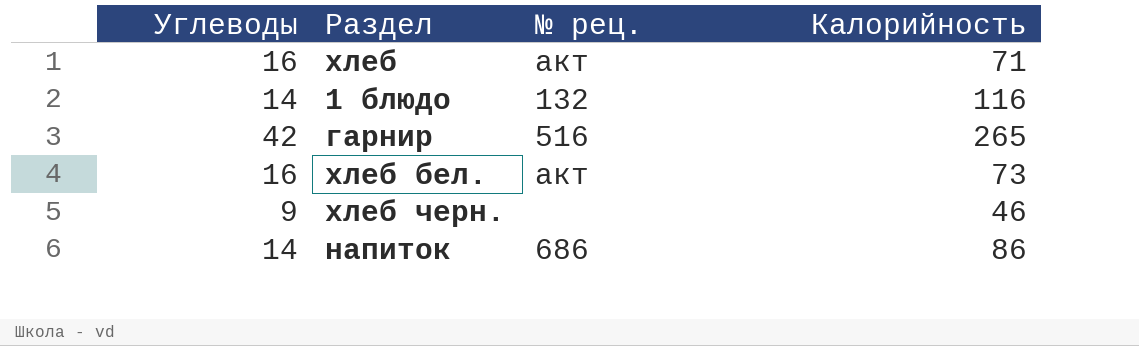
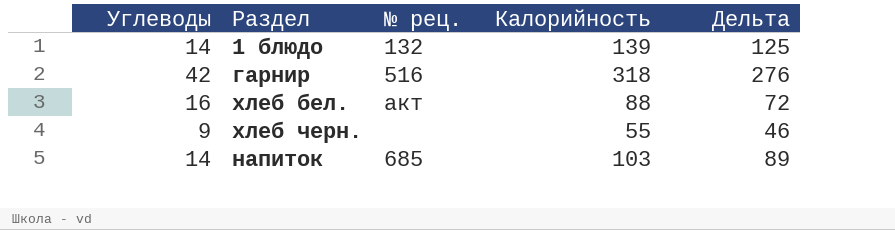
column Дельта | formula: none -> [Калорийность] - [Углеводы]
row хлеб: 16 | акт | 71 -> none
1 блюдо | Калорийность: 116 -> 139
гарнир | Калорийность: 265 -> 318
хлеб бел. | Калорийность: 73 -> 88
хлеб черн. | Калорийность: 46 -> 55
напиток | № рец.: 686 -> 685
напиток | Калорийность: 86 -> 103

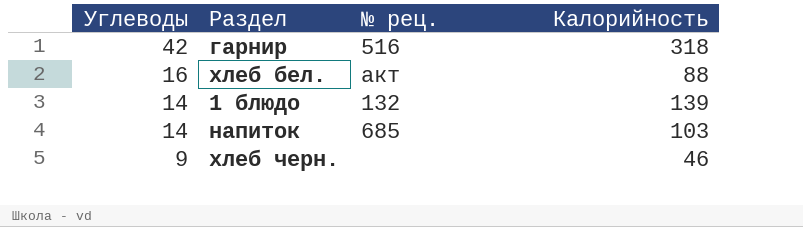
row order: none -> Углеводы descending
column Дельта | formula: [Калорийность] - [Углеводы] -> none
хлеб черн. | Калорийность: 55 -> 46

